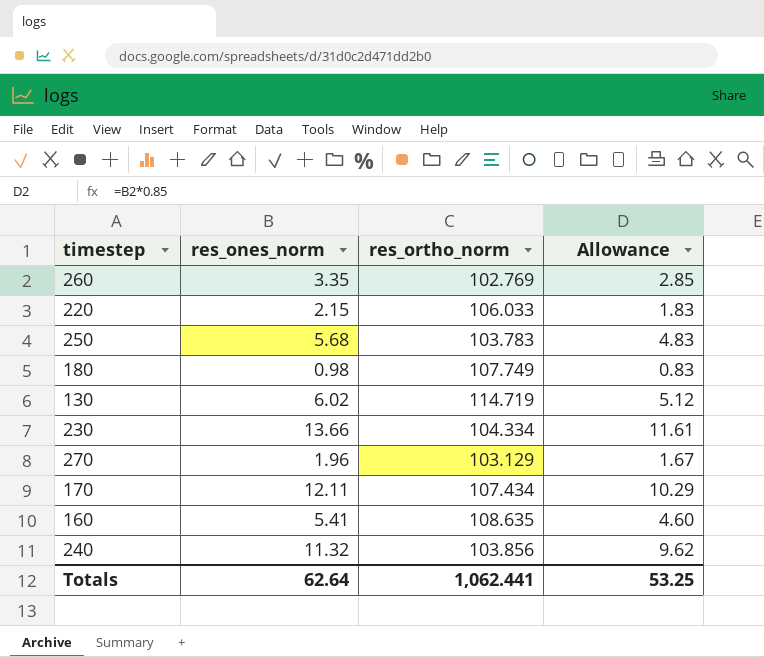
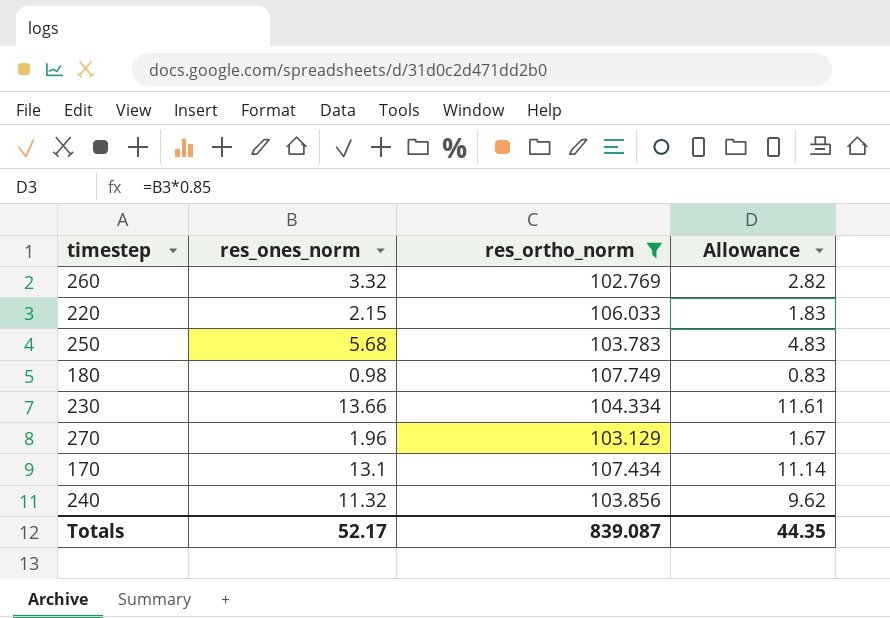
filter: none -> res_ortho_norm <= 107.749
260 | res_ones_norm: 3.35 -> 3.32
260 | Allowance: 2.85 -> 2.82
170 | res_ones_norm: 12.11 -> 13.1
170 | Allowance: 10.29 -> 11.14
Totals | res_ones_norm: 62.64 -> 52.17
Totals | res_ortho_norm: 1,062.441 -> 839.087
Totals | Allowance: 53.25 -> 44.35

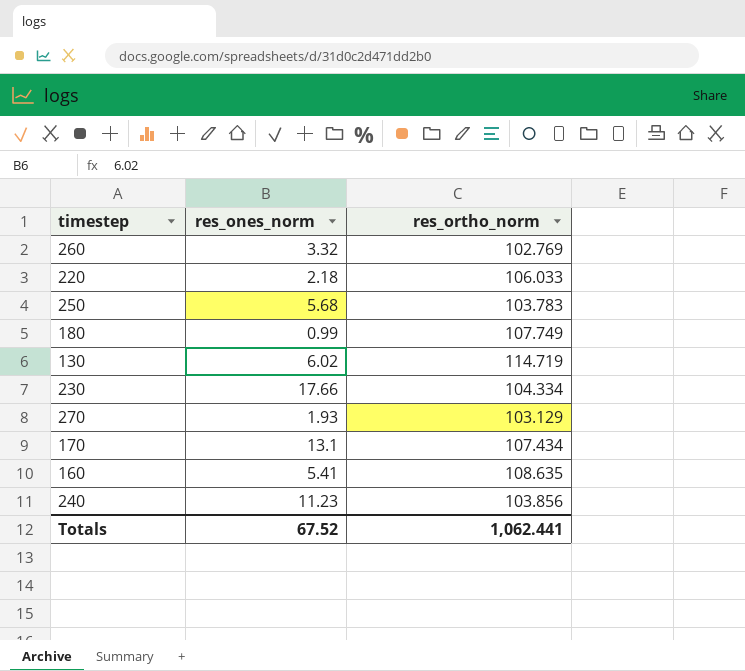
filter: res_ortho_norm <= 107.749 -> none
column Allowance | formula: [res_ones_norm] * 0.85 -> none
220 | res_ones_norm: 2.15 -> 2.18
180 | res_ones_norm: 0.98 -> 0.99
230 | res_ones_norm: 13.66 -> 17.66
270 | res_ones_norm: 1.96 -> 1.93
240 | res_ones_norm: 11.32 -> 11.23
Totals | res_ones_norm: 52.17 -> 67.52
Totals | res_ortho_norm: 839.087 -> 1,062.441

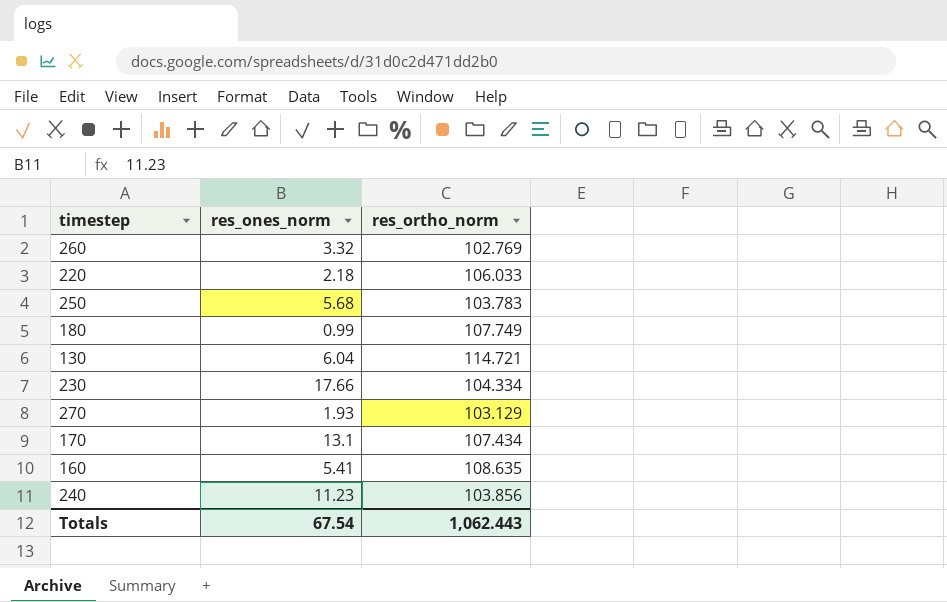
130 | res_ones_norm: 6.02 -> 6.04
130 | res_ortho_norm: 114.719 -> 114.721
Totals | res_ones_norm: 67.52 -> 67.54
Totals | res_ortho_norm: 1,062.441 -> 1,062.443

